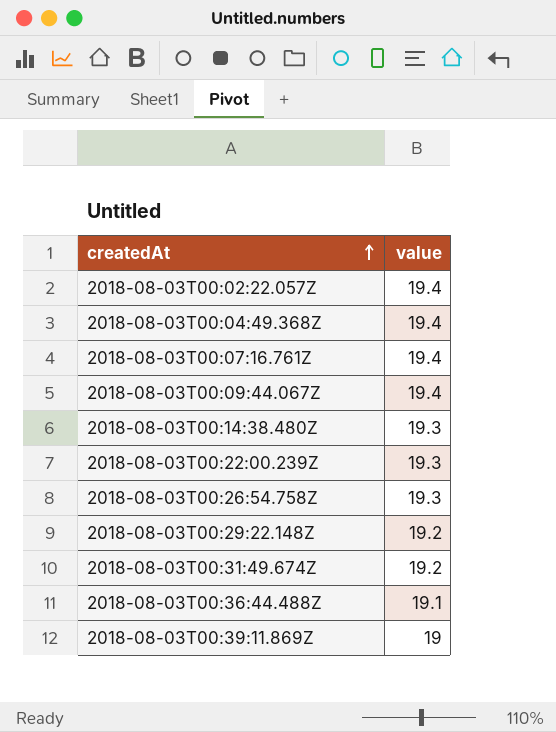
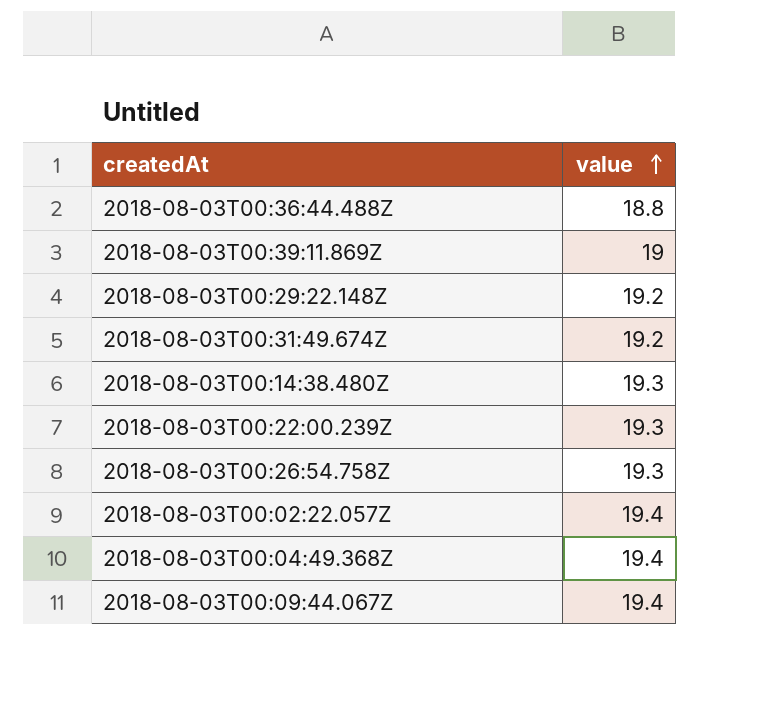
row order: createdAt ascending -> value ascending
row 2018-08-03T00:07:16.761Z: 19.4 -> none
2018-08-03T00:36:44.488Z | value: 19.1 -> 18.8

